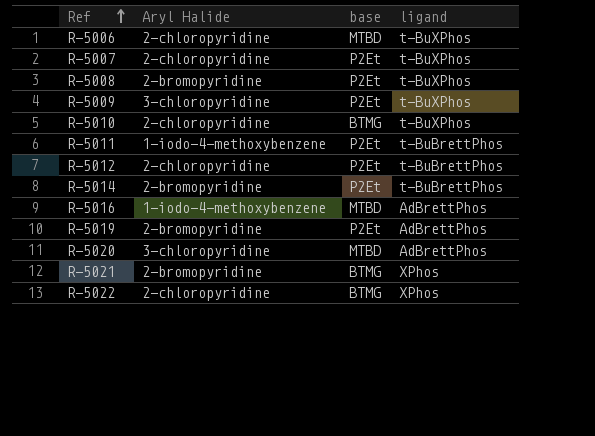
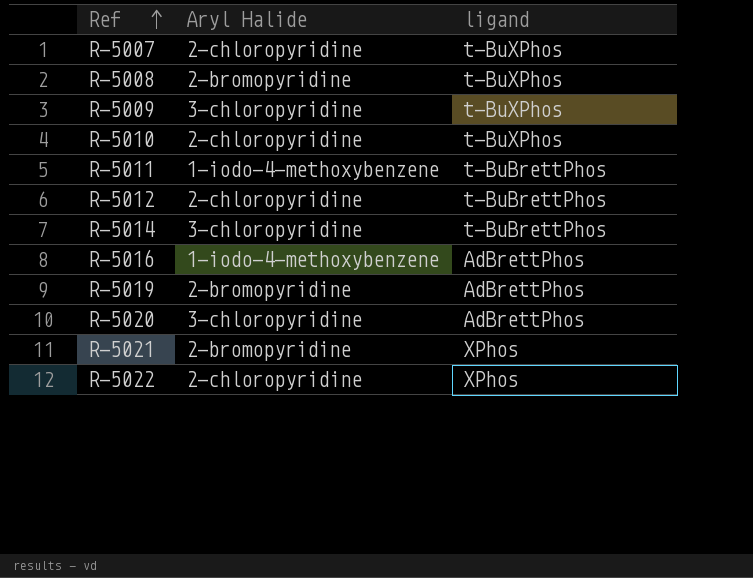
column base | position: 3 -> none
row R-5006: 2-chloropyridine | MTBD | t-BuXPhos -> none
R-5014 | Aryl Halide: 2-bromopyridine -> 3-chloropyridine

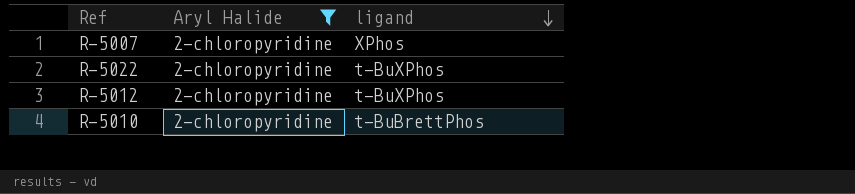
filter: none -> Aryl Halide = 2-chloropyridine
row order: Ref ascending -> ligand descending
R-5007 | ligand: t-BuXPhos -> XPhos
R-5022 | ligand: XPhos -> t-BuXPhos
R-5012 | ligand: t-BuBrettPhos -> t-BuXPhos
R-5010 | ligand: t-BuXPhos -> t-BuBrettPhos

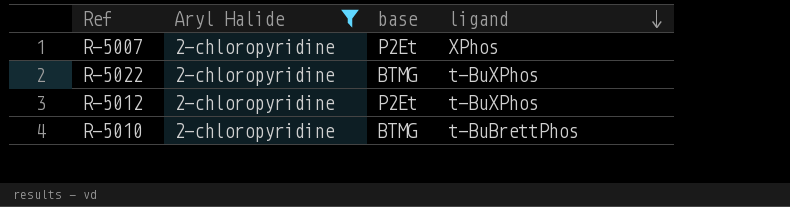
column base | position: none -> 3

